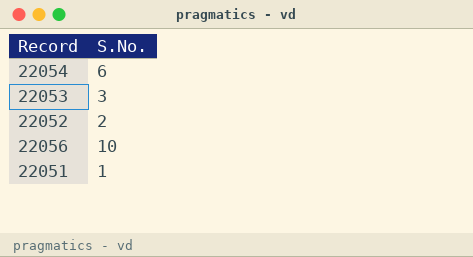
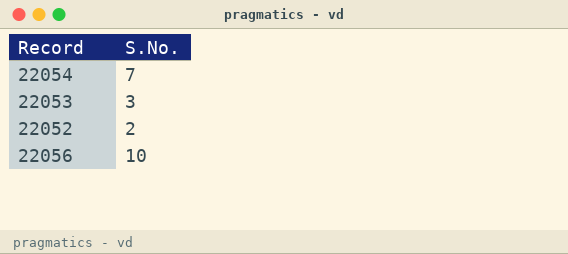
row 22051: 1 -> none
22054 | S.No.: 6 -> 7

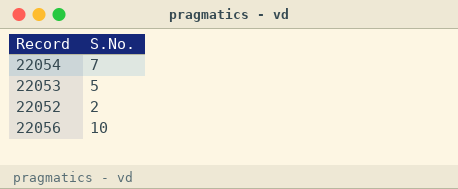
22053 | S.No.: 3 -> 5

